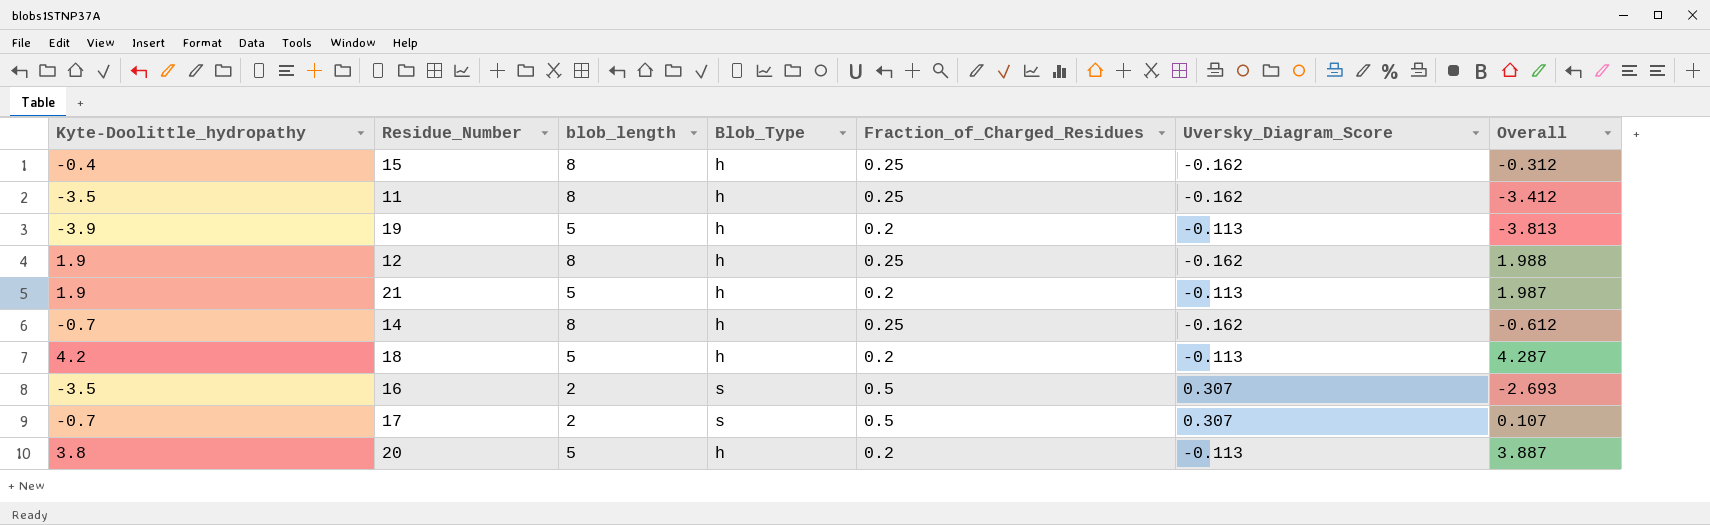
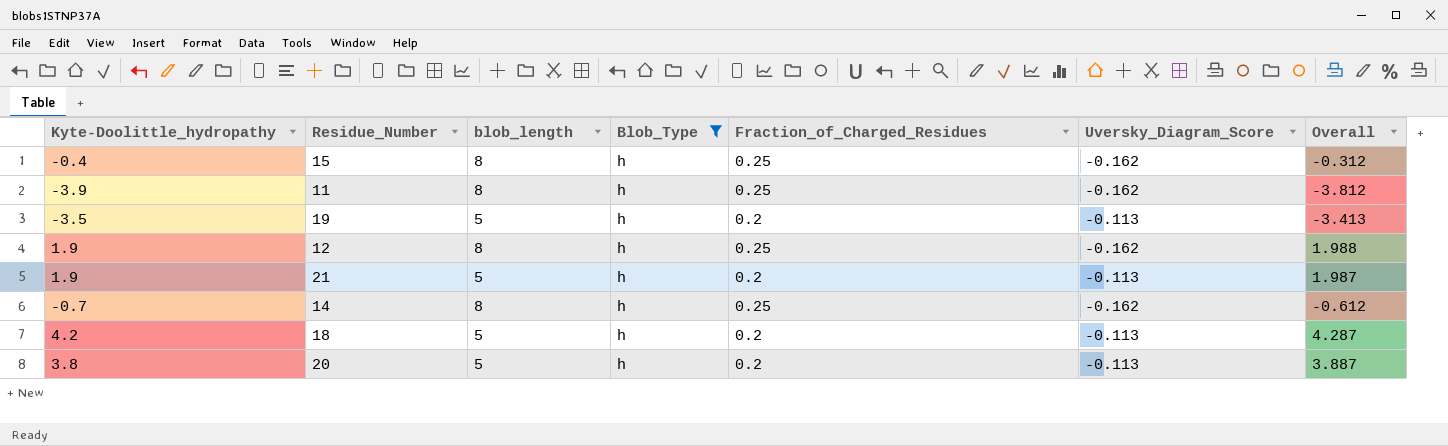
filter: none -> Blob_Type = h
11 | Kyte-Doolittle_hydropathy: -3.5 -> -3.9
11 | Overall: -3.412 -> -3.812
19 | Kyte-Doolittle_hydropathy: -3.9 -> -3.5
19 | Overall: -3.813 -> -3.413

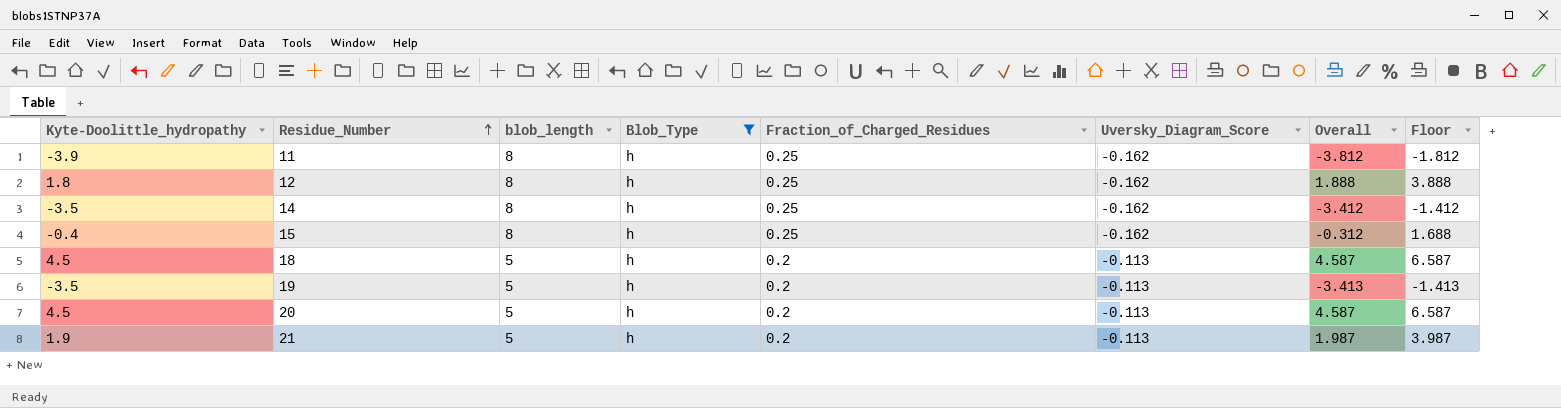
row order: none -> Residue_Number ascending
column Floor | formula: none -> [Overall] + 2
12 | Kyte-Doolittle_hydropathy: 1.9 -> 1.8
12 | Overall: 1.988 -> 1.888
14 | Kyte-Doolittle_hydropathy: -0.7 -> -3.5
14 | Overall: -0.612 -> -3.412
18 | Kyte-Doolittle_hydropathy: 4.2 -> 4.5
18 | Overall: 4.287 -> 4.587
20 | Kyte-Doolittle_hydropathy: 3.8 -> 4.5
20 | Overall: 3.887 -> 4.587

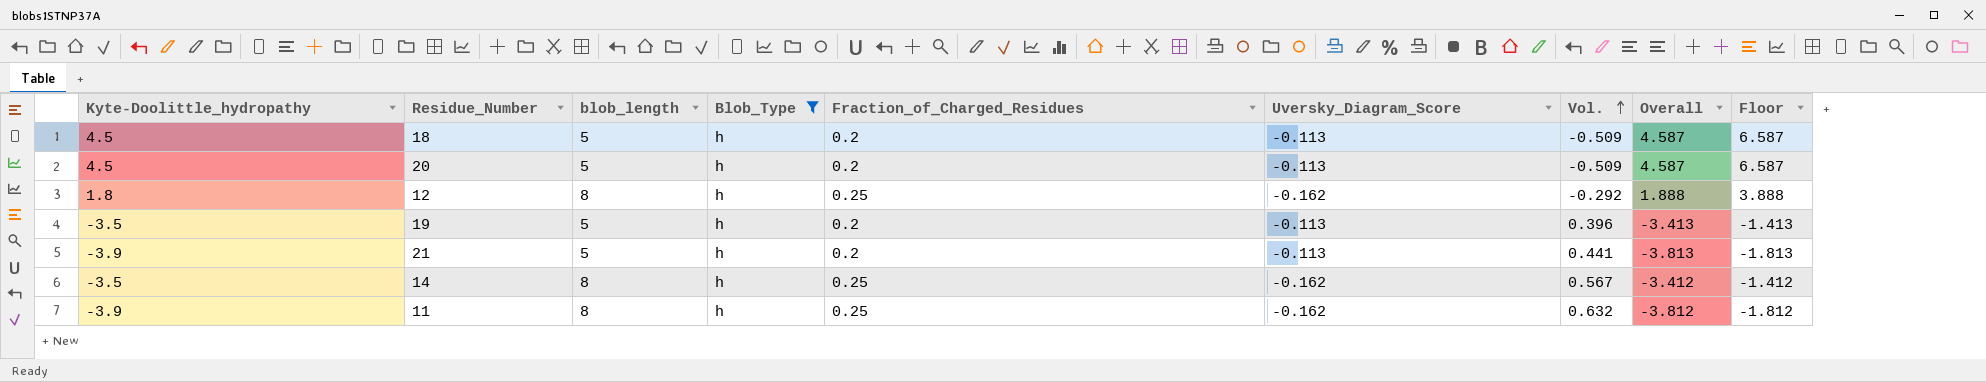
row order: Residue_Number ascending -> Vol. ascending
column Vol. | formula: none -> [Kyte-Doolittle_hydropathy] * [Uversky_Diagram_Score]
row 15: -0.4 | 8 | h | 0.25 | -0.162 | -0.312 | 1.688 -> none
21 | Kyte-Doolittle_hydropathy: 1.9 -> -3.9
21 | Overall: 1.987 -> -3.813
21 | Floor: 3.987 -> -1.813

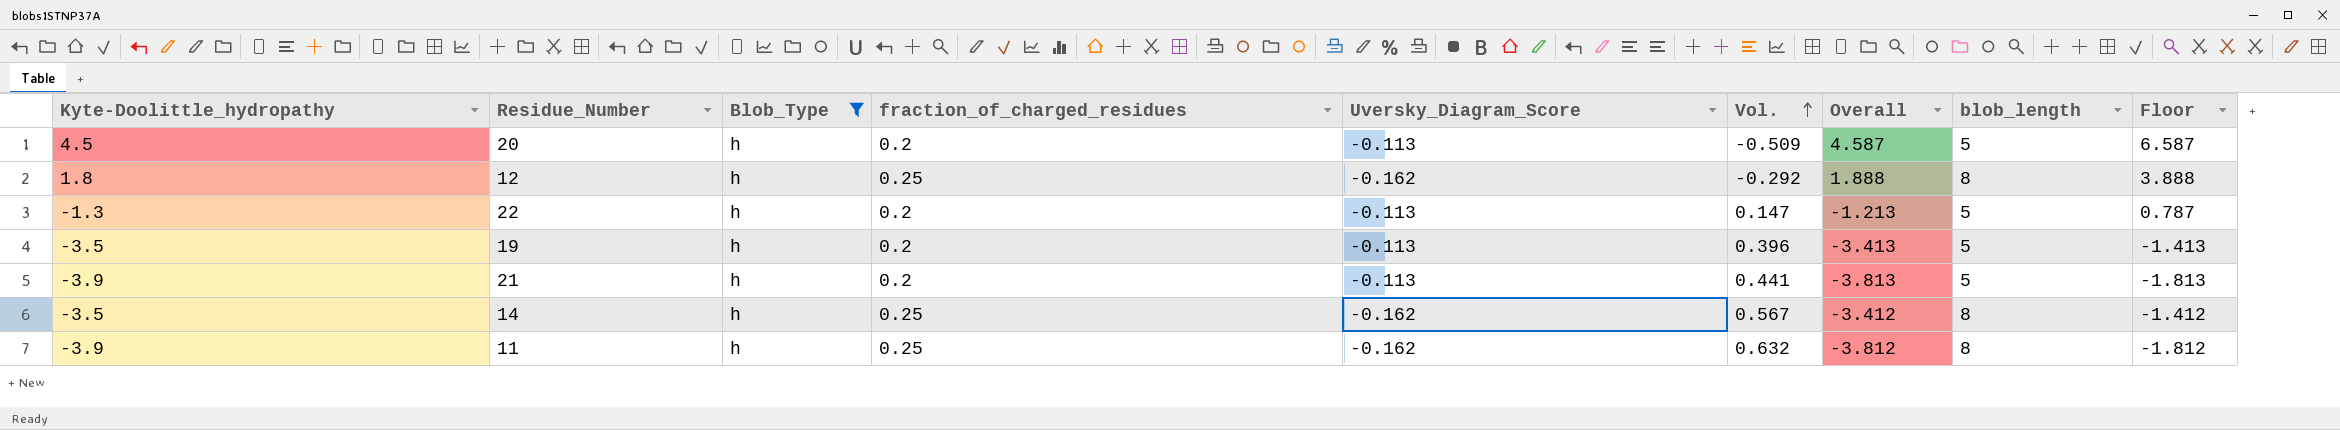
column name: Fraction_of_Charged_Residues -> fraction_of_charged_residues
column blob_length | position: 3 -> 8
row 18: 4.5 | 5 | h | 0.2 | -0.113 | -0.509 | 4.587 | 6.587 -> none
row 22: none -> -1.3 | h | 0.2 | -0.113 | 0.147 | -1.213 | 5 | 0.787

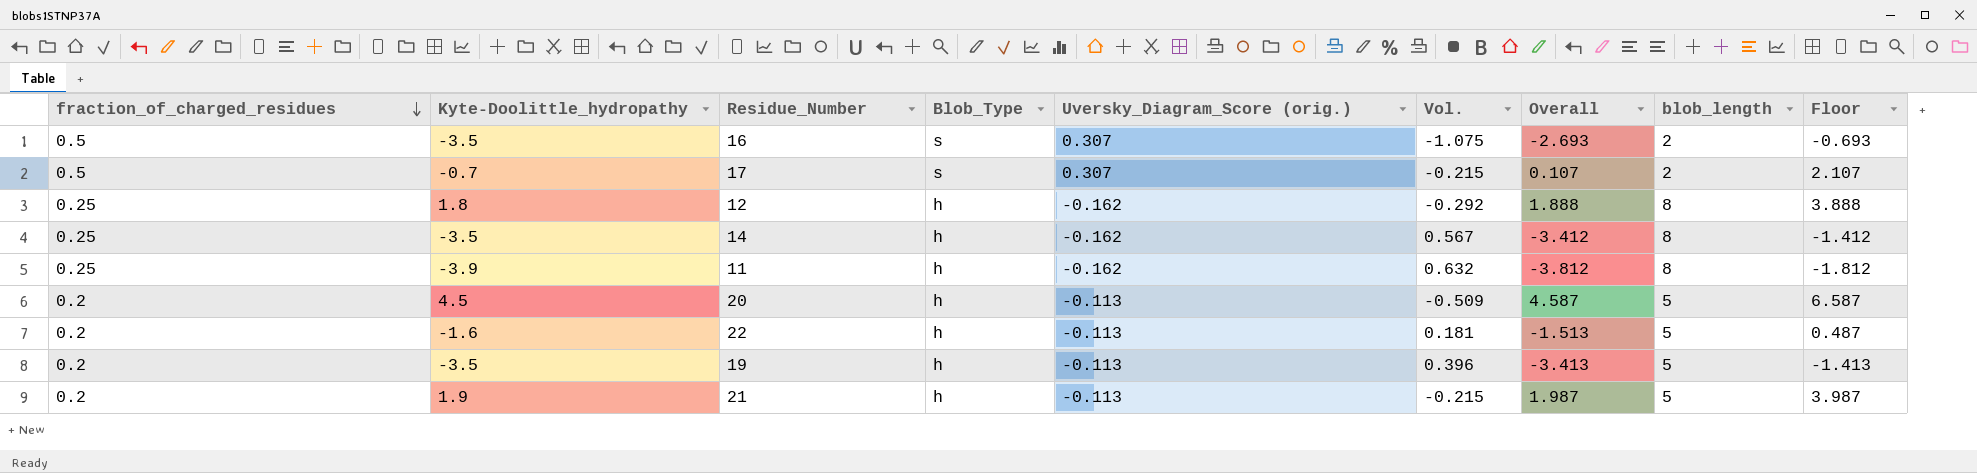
filter: Blob_Type = h -> none
row order: Vol. ascending -> fraction_of_charged_residues descending
column fraction_of_charged_residues | position: 4 -> 1
column name: Uversky_Diagram_Score -> Uversky_Diagram_Score (orig.)
22 | Kyte-Doolittle_hydropathy: -1.3 -> -1.6
22 | Vol.: 0.147 -> 0.181
22 | Overall: -1.213 -> -1.513
22 | Floor: 0.787 -> 0.487
21 | Kyte-Doolittle_hydropathy: -3.9 -> 1.9
21 | Vol.: 0.441 -> -0.215
21 | Overall: -3.813 -> 1.987
21 | Floor: -1.813 -> 3.987

